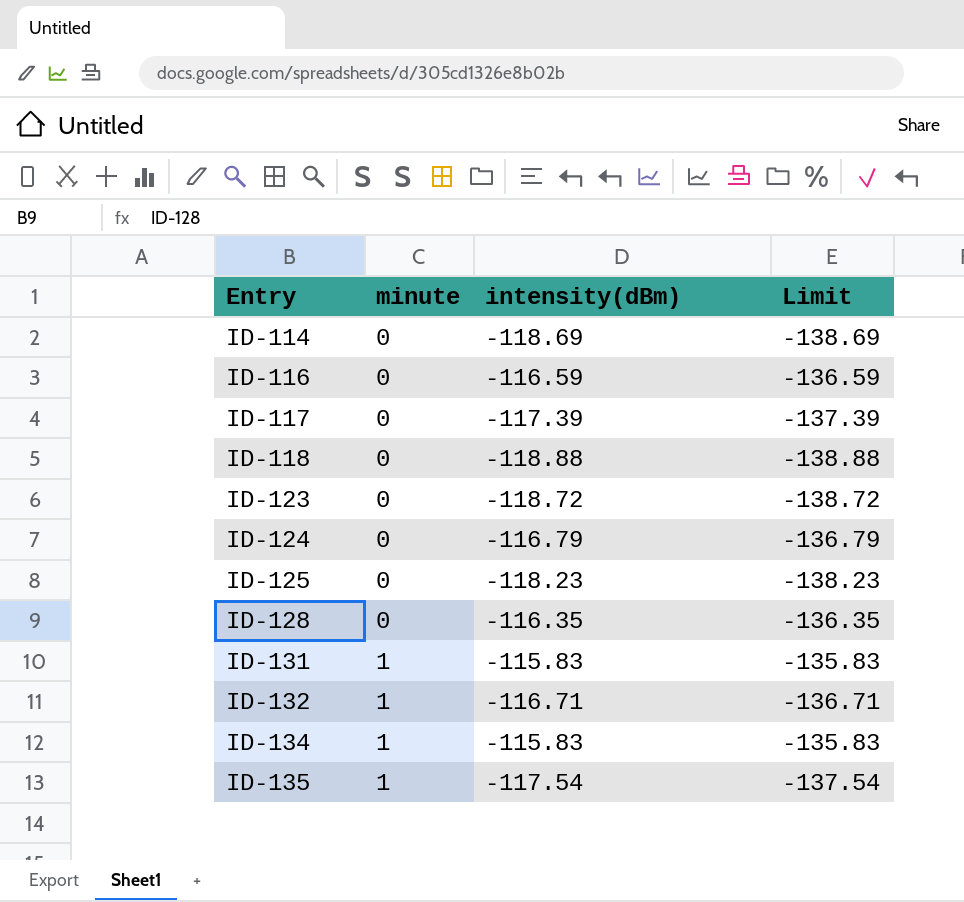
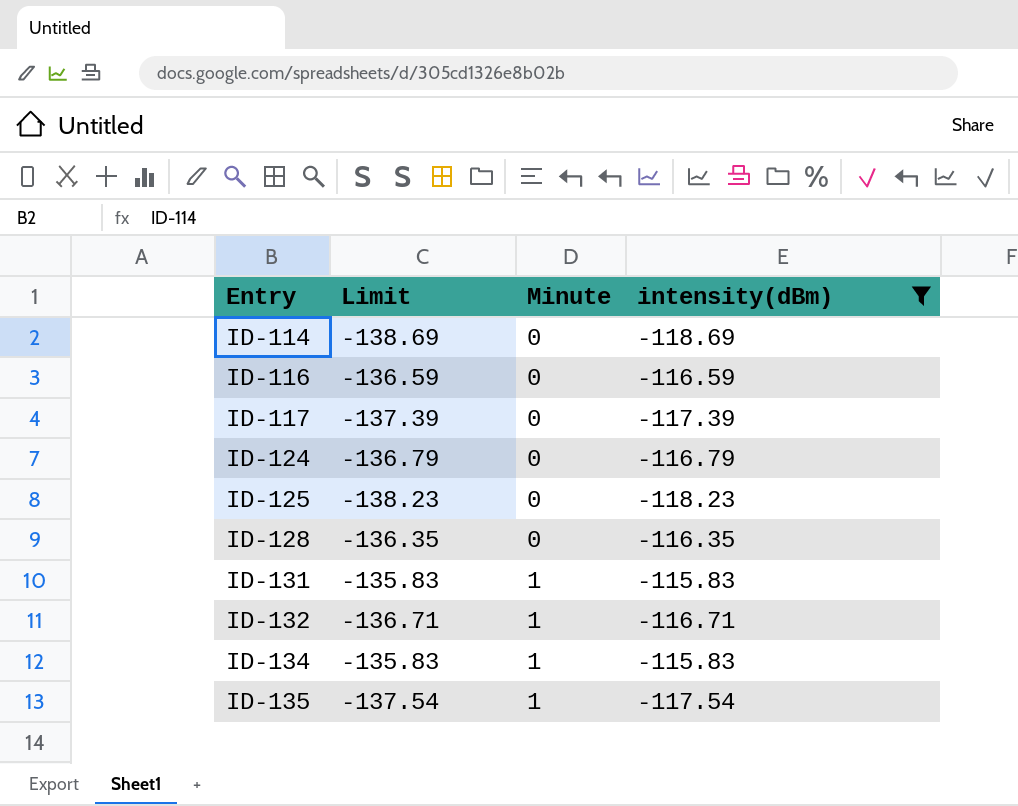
filter: none -> intensity(dBm) >= -118.69
column Limit | position: 4 -> 2
column name: minute -> Minute

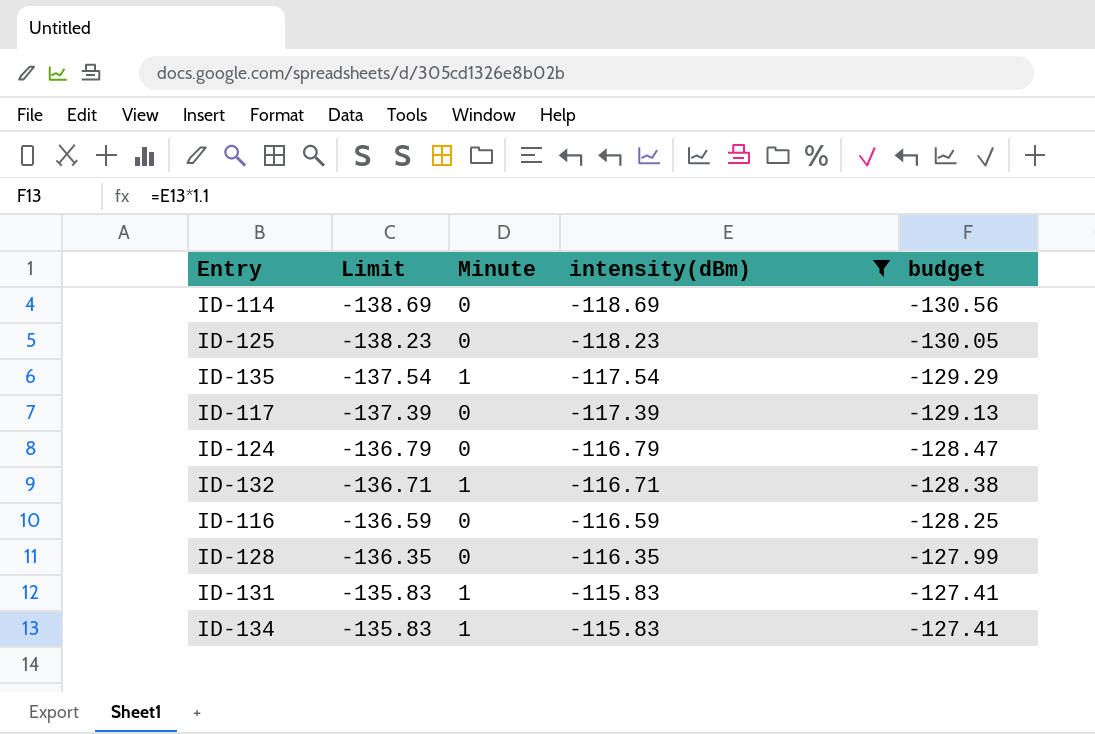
row order: Entry ascending -> Limit ascending
column budget | formula: none -> [intensity(dBm)] * 1.1

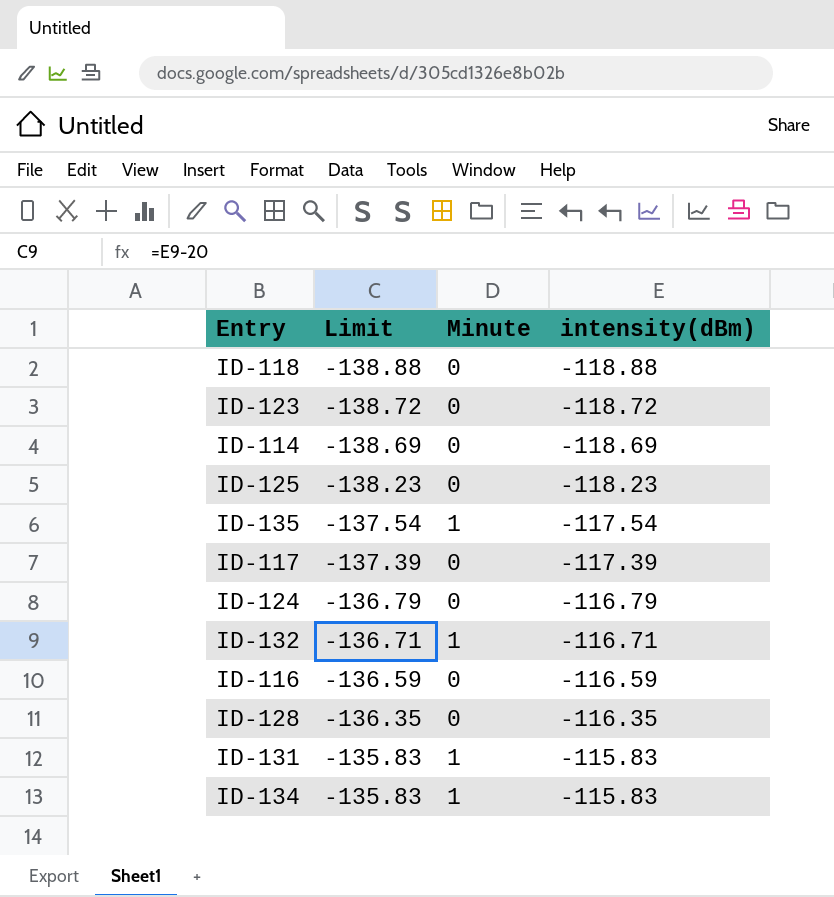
filter: intensity(dBm) >= -118.69 -> none
column budget | formula: [intensity(dBm)] * 1.1 -> none

